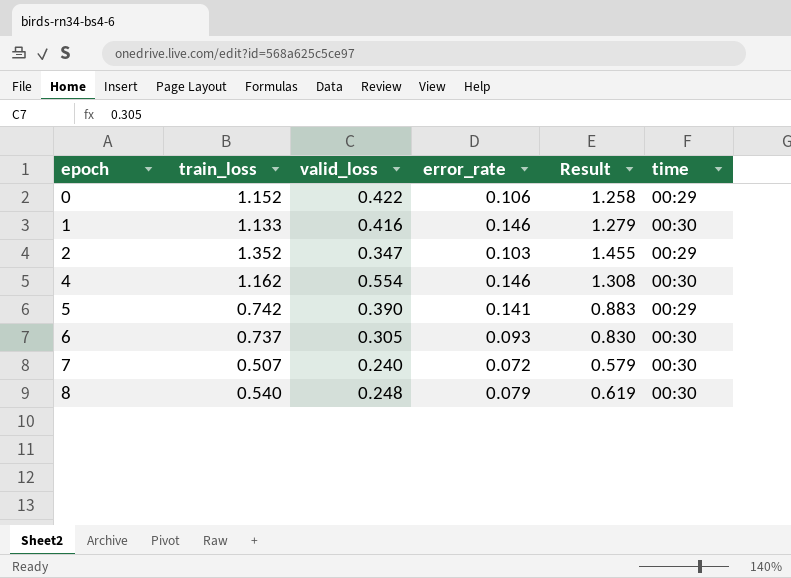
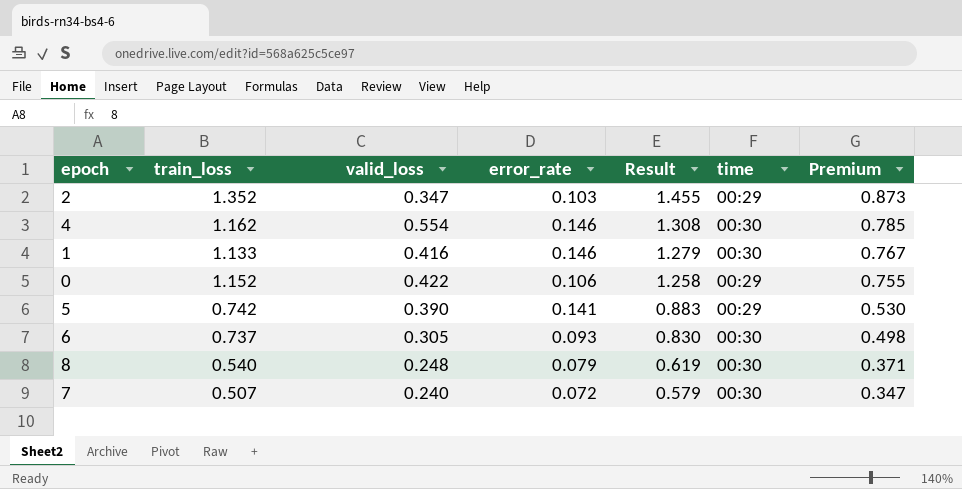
row order: epoch ascending -> Result descending
column Premium | formula: none -> [Result] * 0.6

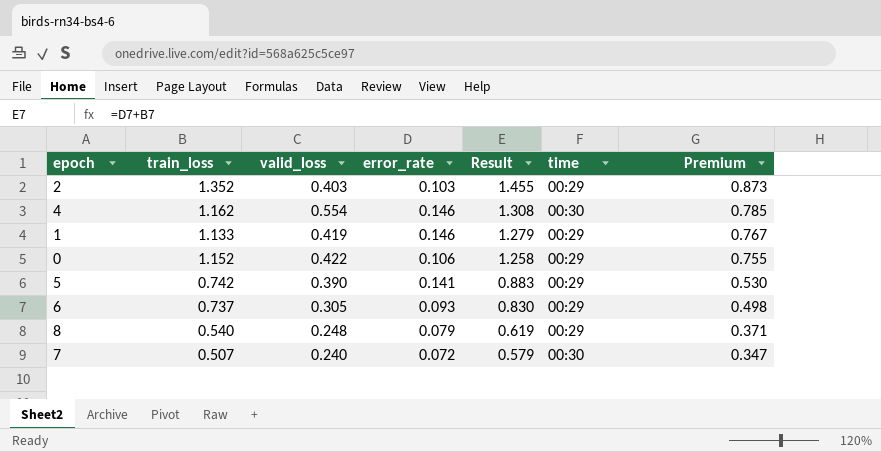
2 | valid_loss: 0.347 -> 0.403
1 | valid_loss: 0.416 -> 0.419
1 | time: 00:30 -> 00:29
6 | time: 00:30 -> 00:29
8 | time: 00:30 -> 00:29

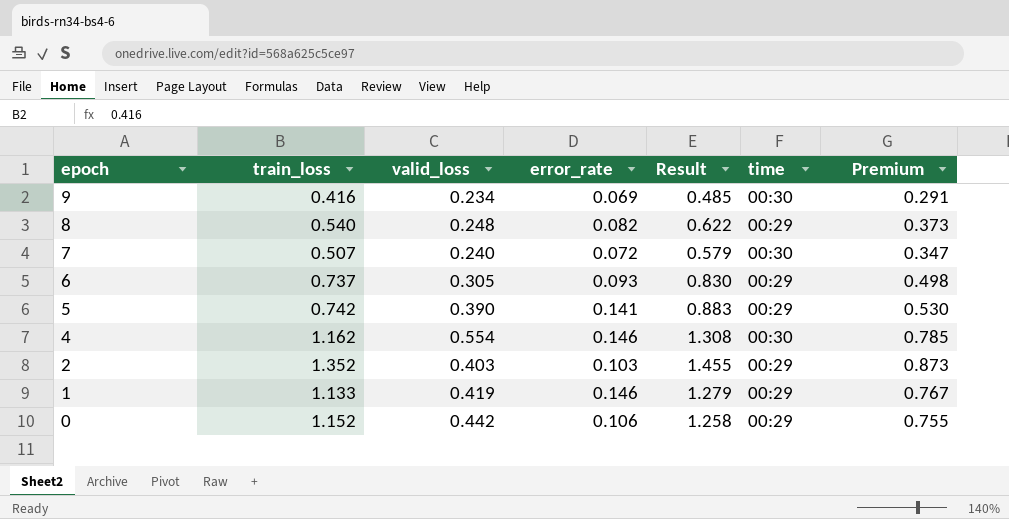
row order: Result descending -> epoch descending
row 9: none -> 0.416 | 0.234 | 0.069 | 0.485 | 00:30 | 0.291
8 | error_rate: 0.079 -> 0.082
8 | Result: 0.619 -> 0.622
8 | Premium: 0.371 -> 0.373
0 | valid_loss: 0.422 -> 0.442

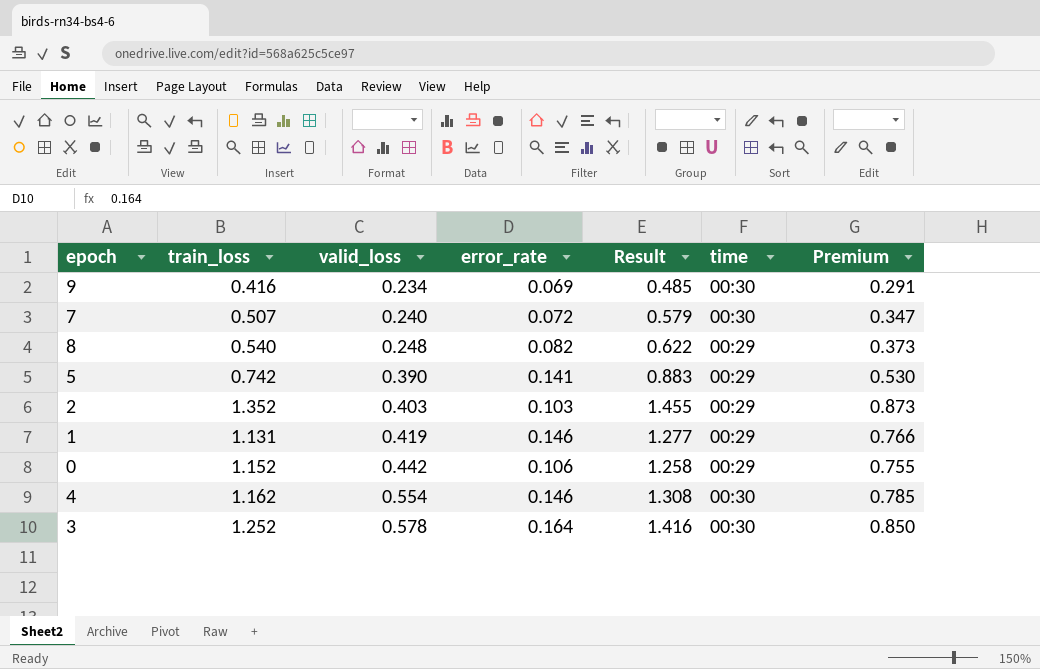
row order: epoch descending -> valid_loss ascending
row 6: 0.737 | 0.305 | 0.093 | 0.830 | 00:29 | 0.498 -> none
1 | train_loss: 1.133 -> 1.131
1 | Result: 1.279 -> 1.277
1 | Premium: 0.767 -> 0.766
row 3: none -> 1.252 | 0.578 | 0.164 | 1.416 | 00:30 | 0.850

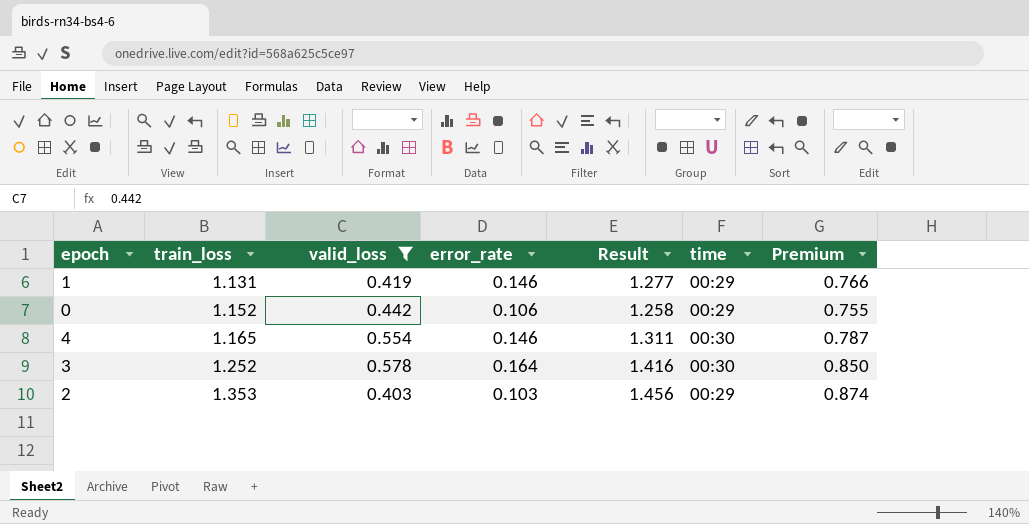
filter: none -> valid_loss >= 0.403
row order: valid_loss ascending -> train_loss ascending
4 | train_loss: 1.162 -> 1.165
4 | Result: 1.308 -> 1.311
4 | Premium: 0.785 -> 0.787
2 | train_loss: 1.352 -> 1.353
2 | Result: 1.455 -> 1.456
2 | Premium: 0.873 -> 0.874

